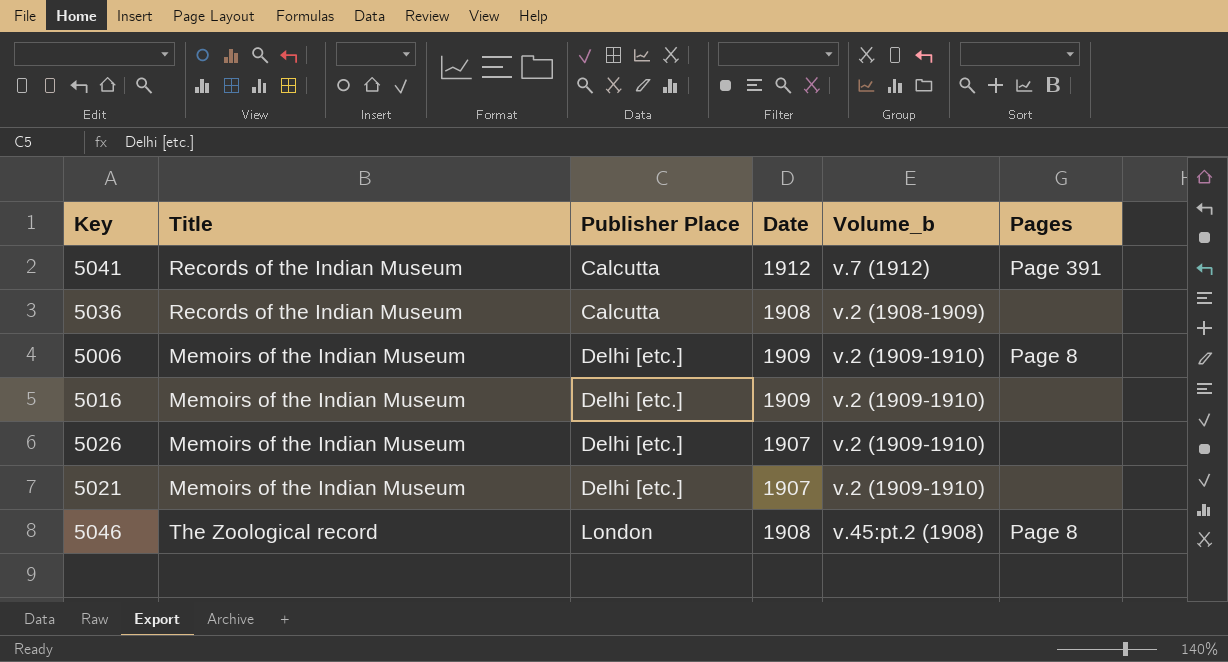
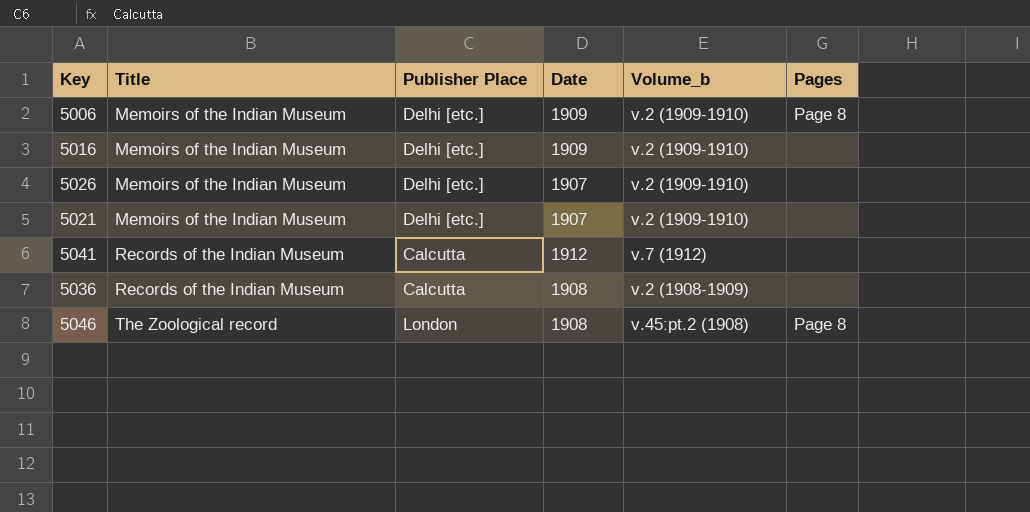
row order: Publisher Place ascending -> Title ascending
5041 | Pages: Page 391 -> none

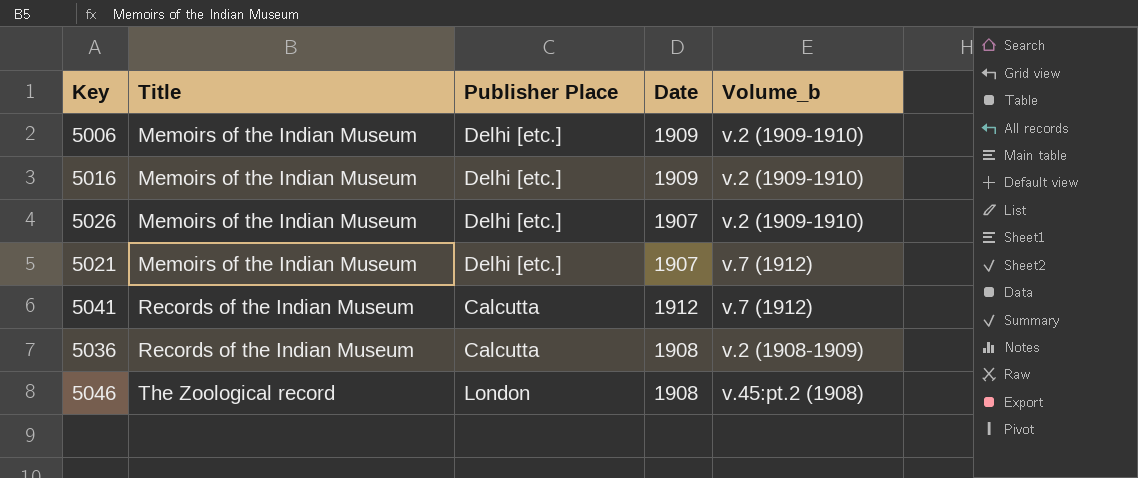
column Pages | position: 6 -> none
5021 | Volume_b: v.2 (1909-1910) -> v.7 (1912)

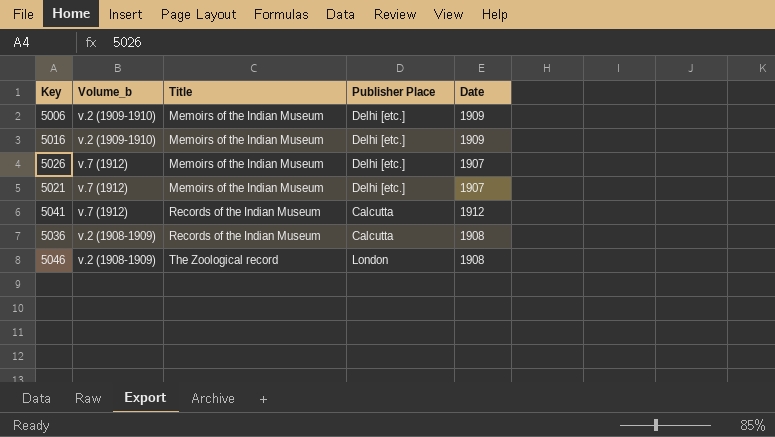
column Volume_b | position: 5 -> 2
5026 | Volume_b: v.2 (1909-1910) -> v.7 (1912)
5046 | Volume_b: v.45:pt.2 (1908) -> v.2 (1908-1909)

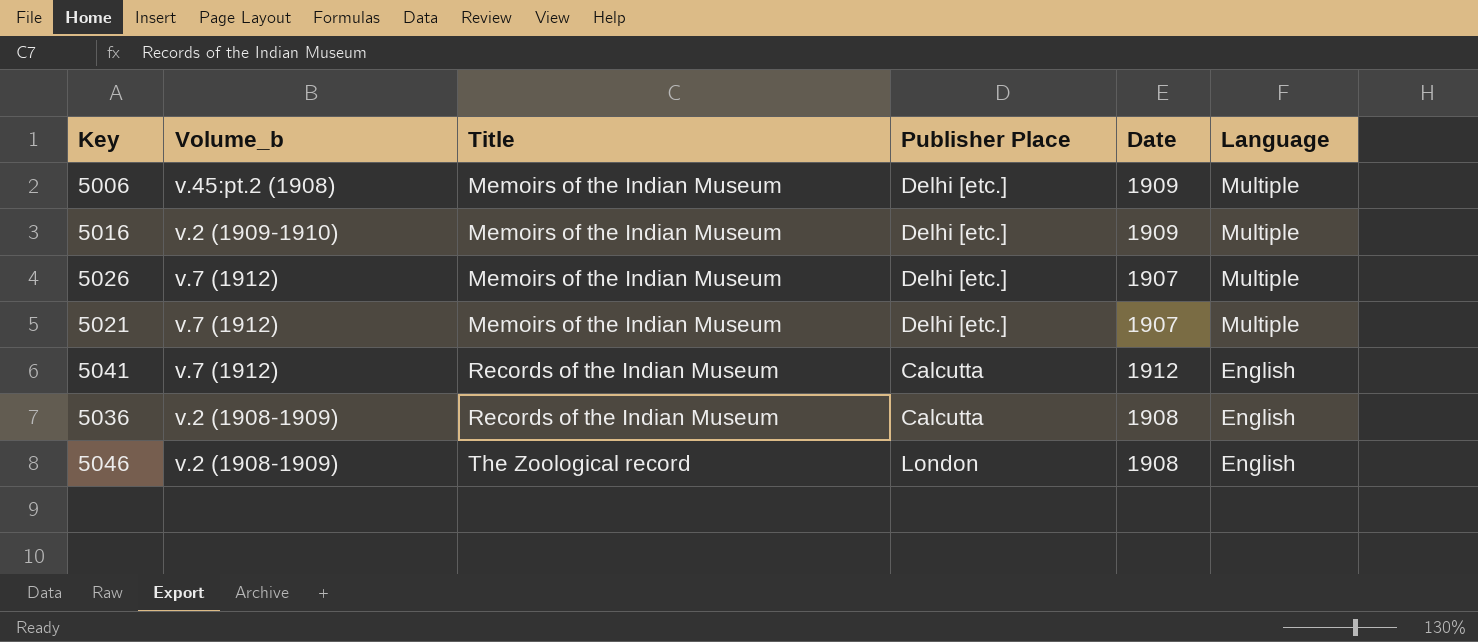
column Language | position: none -> 6
5006 | Volume_b: v.2 (1909-1910) -> v.45:pt.2 (1908)

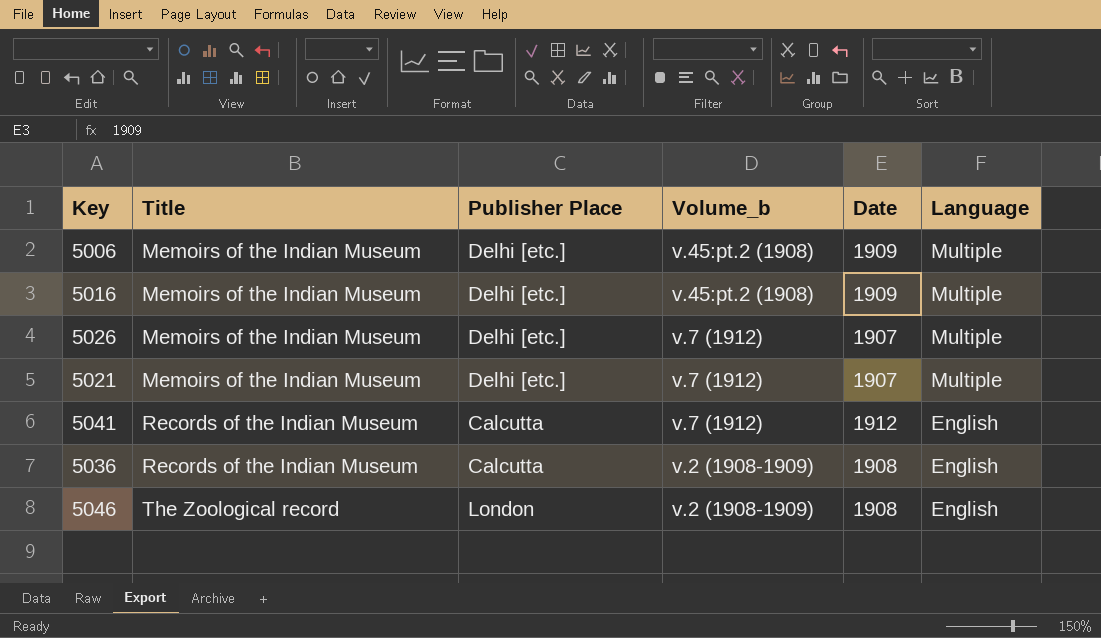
column Volume_b | position: 2 -> 4
5016 | Volume_b: v.2 (1909-1910) -> v.45:pt.2 (1908)

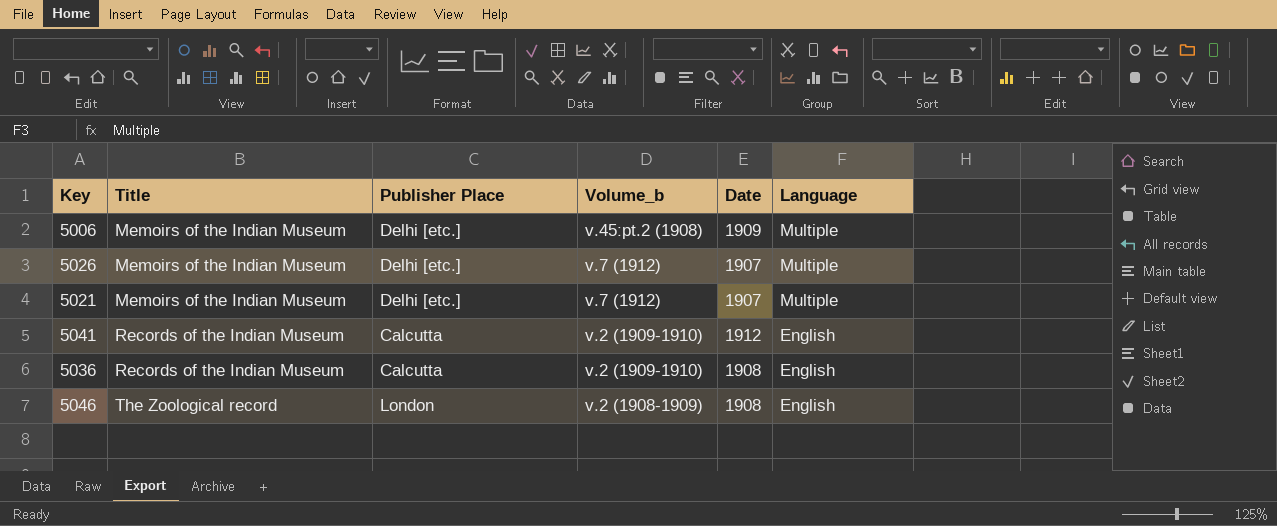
row 5016: Memoirs of the Indian Museum | Delhi [etc.] | v.45:pt.2 (1908) | 1909 | Multiple -> none
5041 | Volume_b: v.7 (1912) -> v.2 (1909-1910)
5036 | Volume_b: v.2 (1908-1909) -> v.2 (1909-1910)

